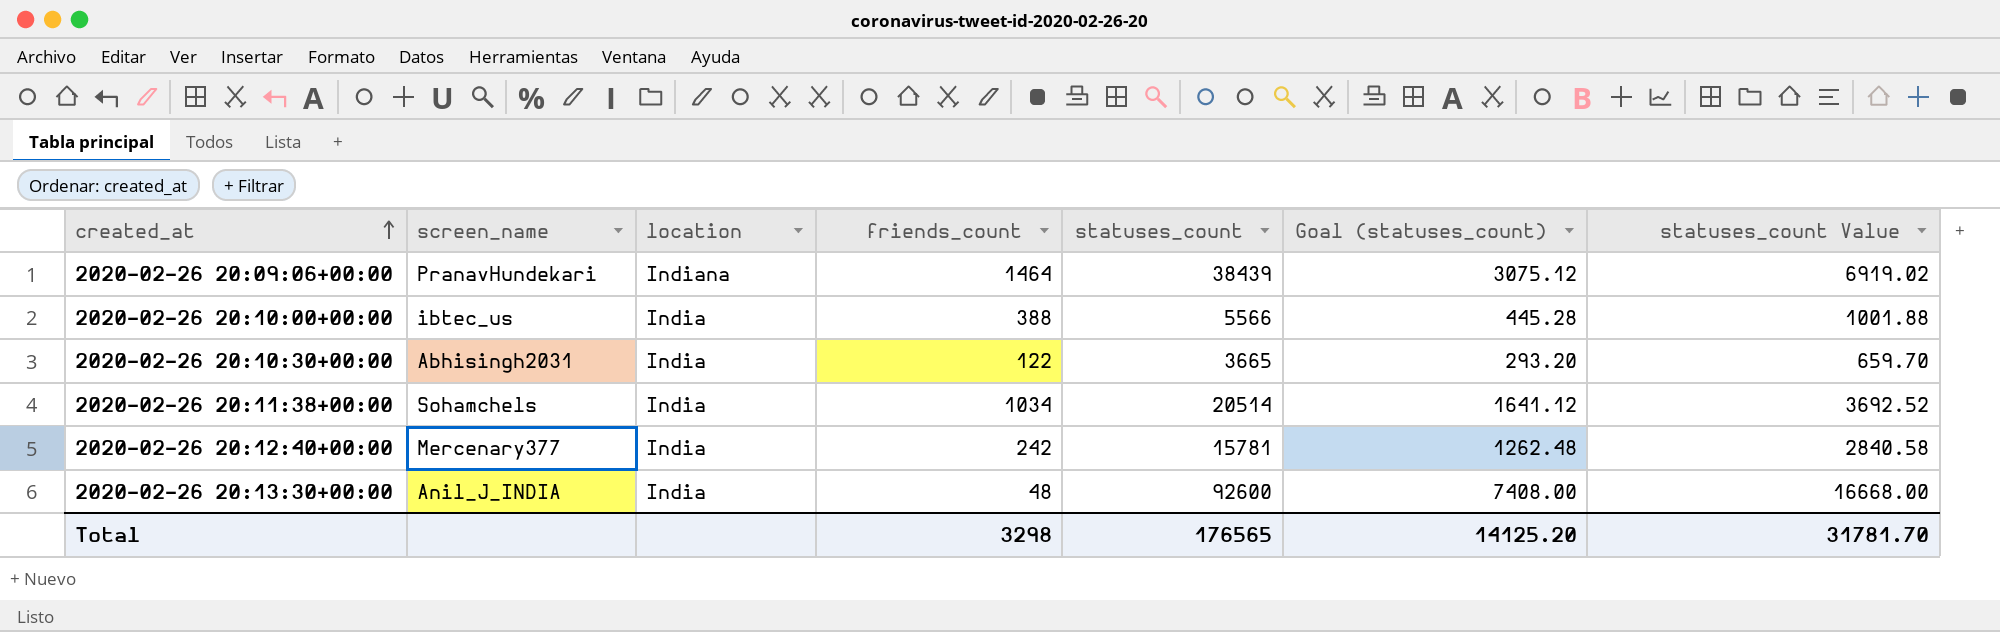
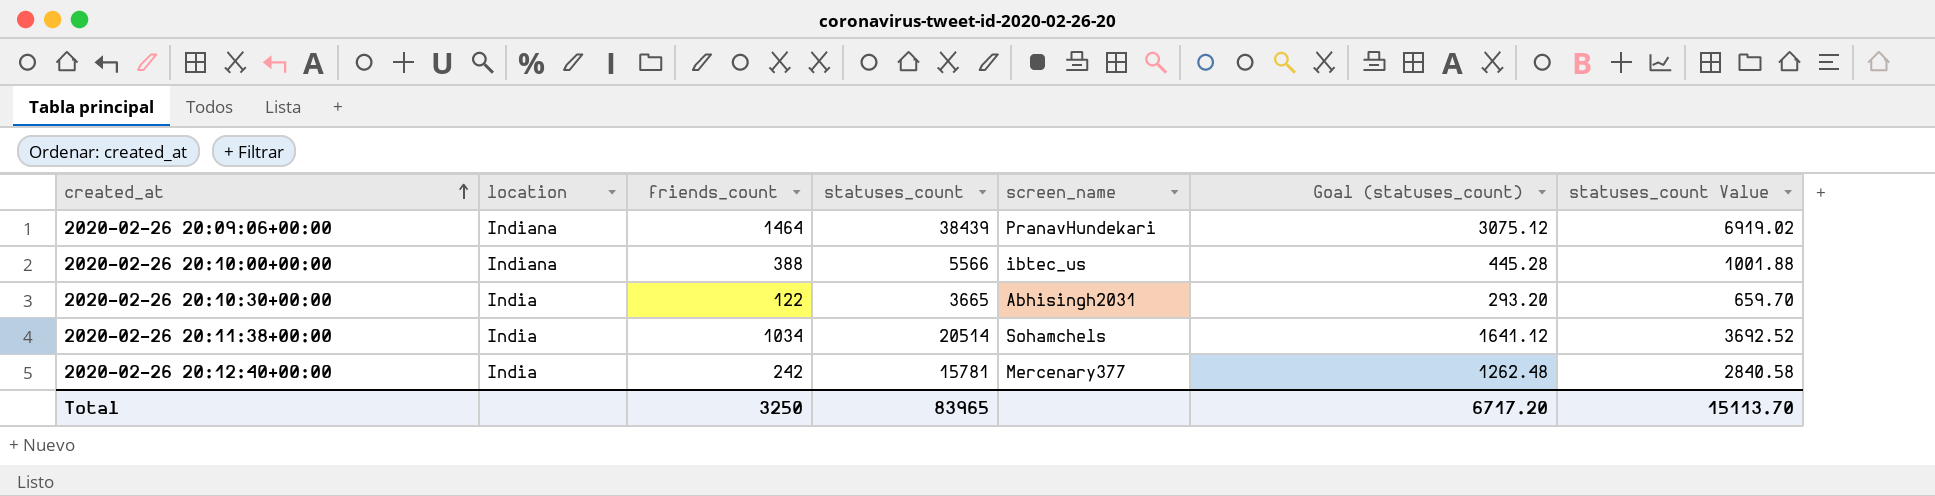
column screen_name | position: 2 -> 5
row 2020-02-26 20:13:30+00:00: Anil_J_INDIA | India | 48 | 92600 | 7408.00 | 16668.00 -> none
2020-02-26 20:10:00+00:00 | location: India -> Indiana
Total | friends_count: 3298 -> 3250
Total | statuses_count: 176565 -> 83965
Total | Goal (statuses_count): 14125.20 -> 6717.20
Total | statuses_count Value: 31781.70 -> 15113.70

